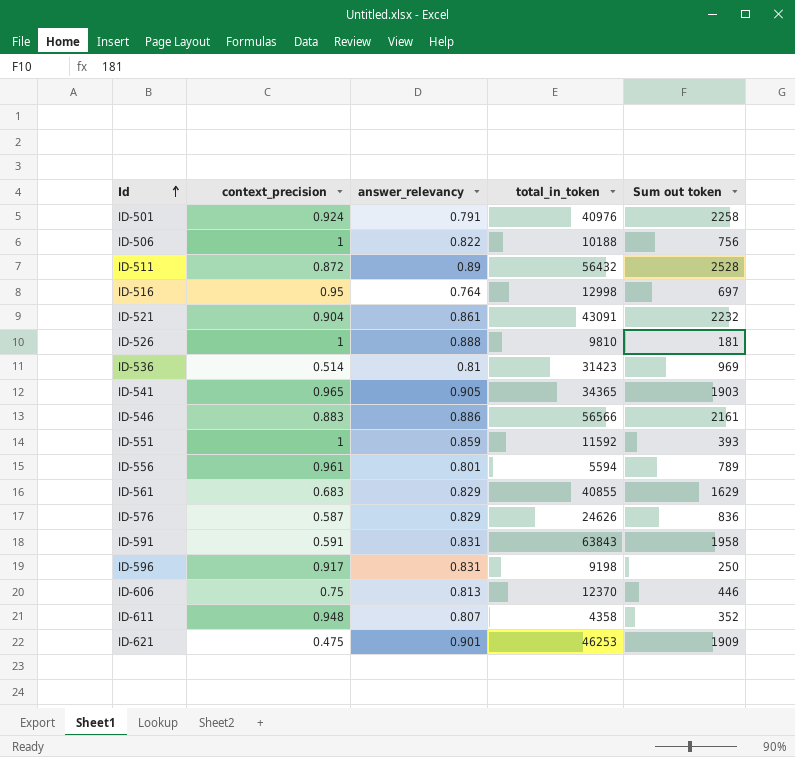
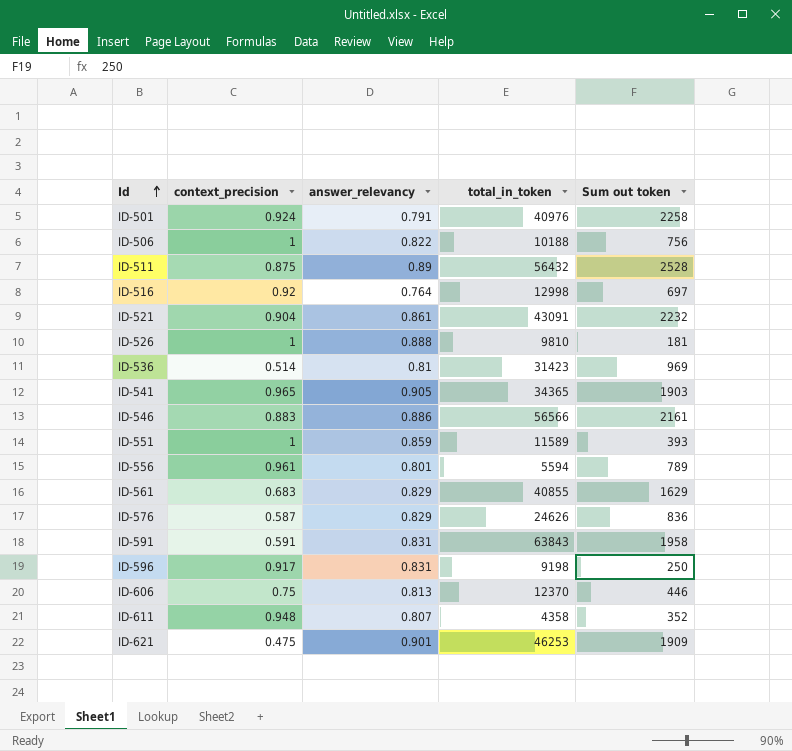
ID-511 | context_precision: 0.872 -> 0.875
ID-516 | context_precision: 0.95 -> 0.92
ID-551 | total_in_token: 11592 -> 11589

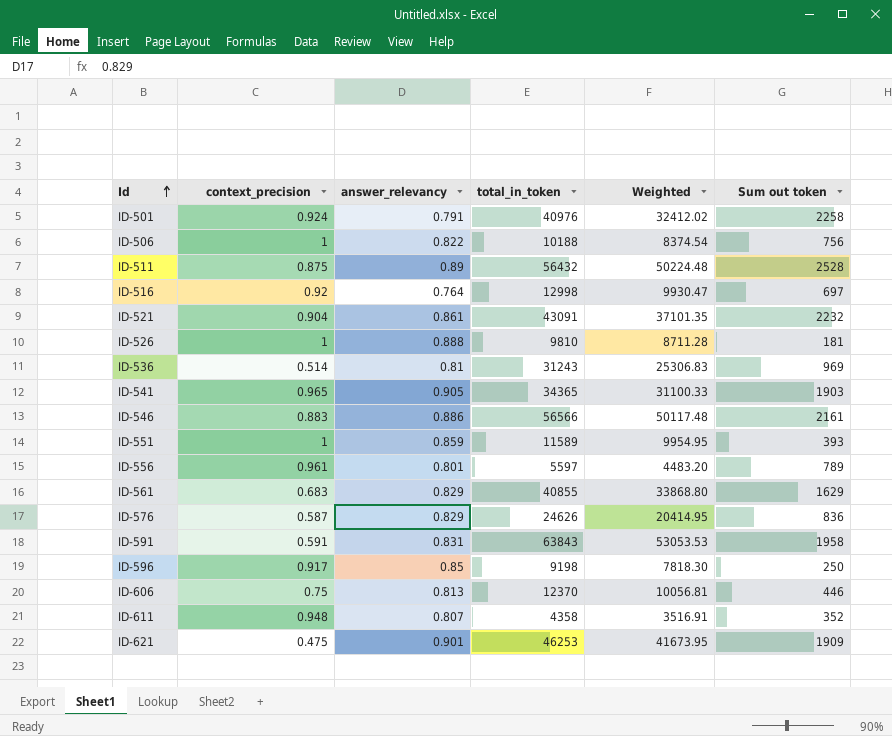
column Weighted | formula: none -> [answer_relevancy] * [total_in_token]
ID-536 | total_in_token: 31423 -> 31243
ID-556 | total_in_token: 5594 -> 5597
ID-596 | answer_relevancy: 0.831 -> 0.85

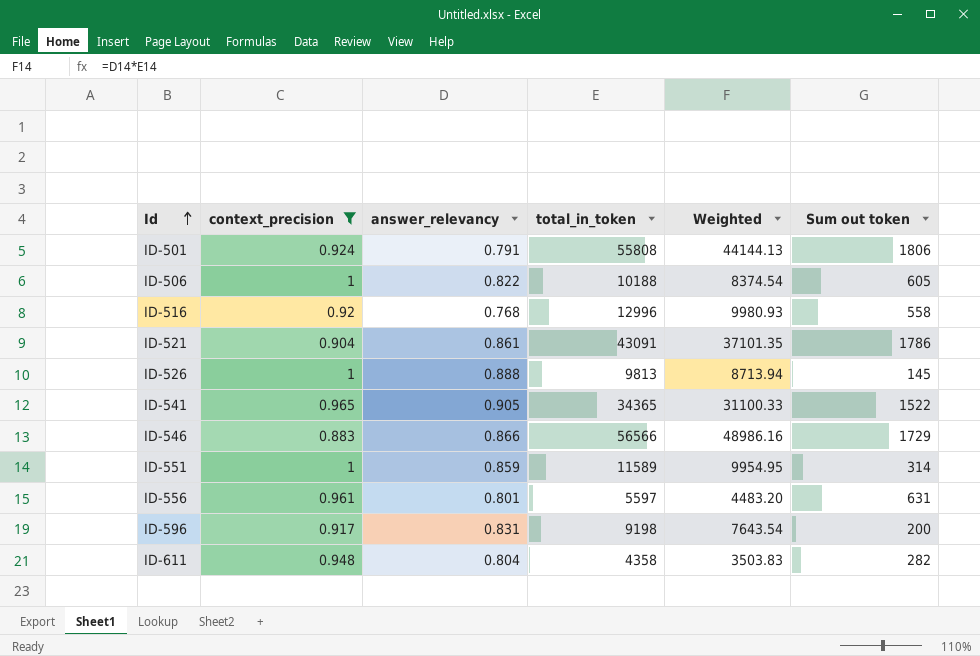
filter: none -> context_precision >= 0.883
ID-501 | total_in_token: 40976 -> 55808
ID-501 | Weighted: 32412.02 -> 44144.13
ID-501 | Sum out token: 2258 -> 1806
ID-506 | Sum out token: 756 -> 605
ID-516 | answer_relevancy: 0.764 -> 0.768
ID-516 | total_in_token: 12998 -> 12996
ID-516 | Weighted: 9930.47 -> 9980.93
ID-516 | Sum out token: 697 -> 558
ID-521 | Sum out token: 2232 -> 1786
ID-526 | total_in_token: 9810 -> 9813
ID-526 | Weighted: 8711.28 -> 8713.94
ID-526 | Sum out token: 181 -> 145
ID-541 | Sum out token: 1903 -> 1522
ID-546 | answer_relevancy: 0.886 -> 0.866
ID-546 | Weighted: 50117.48 -> 48986.16
ID-546 | Sum out token: 2161 -> 1729
ID-551 | Sum out token: 393 -> 314
ID-556 | Sum out token: 789 -> 631
ID-596 | answer_relevancy: 0.85 -> 0.831
ID-596 | Weighted: 7818.30 -> 7643.54
ID-596 | Sum out token: 250 -> 200
ID-611 | answer_relevancy: 0.807 -> 0.804
ID-611 | Weighted: 3516.91 -> 3503.83
ID-611 | Sum out token: 352 -> 282

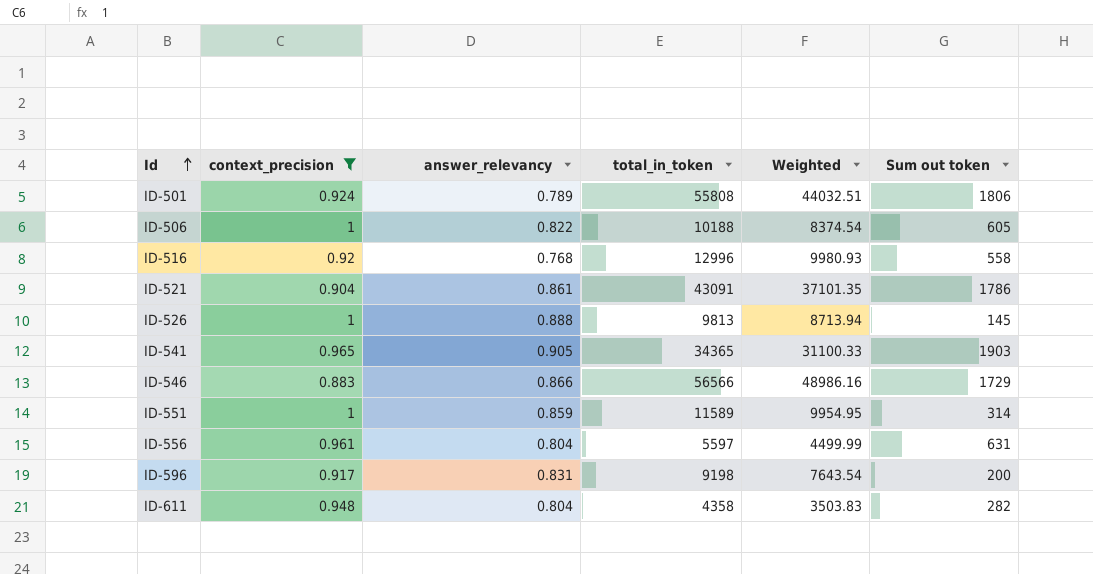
ID-501 | answer_relevancy: 0.791 -> 0.789
ID-501 | Weighted: 44144.13 -> 44032.51
ID-541 | Sum out token: 1522 -> 1903
ID-556 | answer_relevancy: 0.801 -> 0.804
ID-556 | Weighted: 4483.20 -> 4499.99

